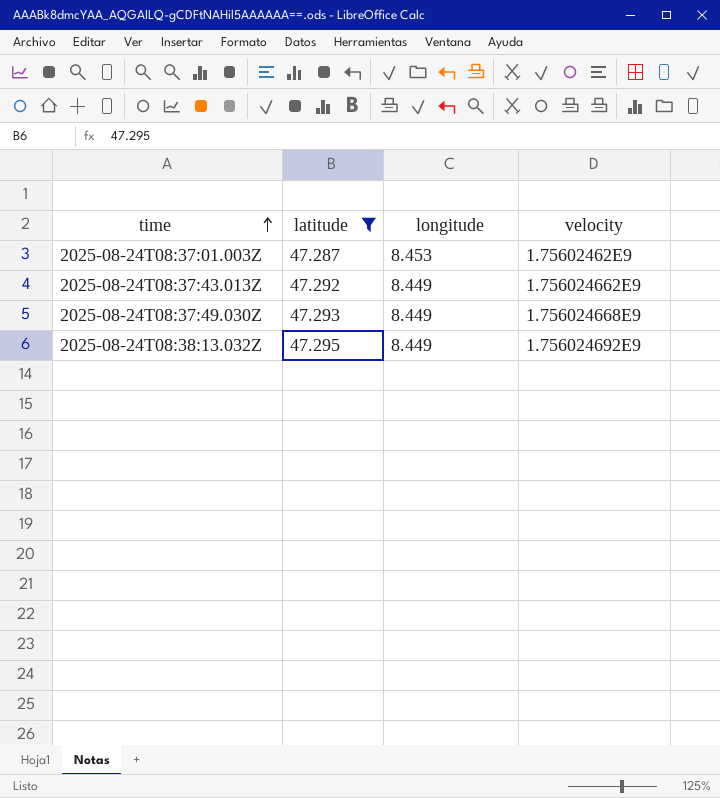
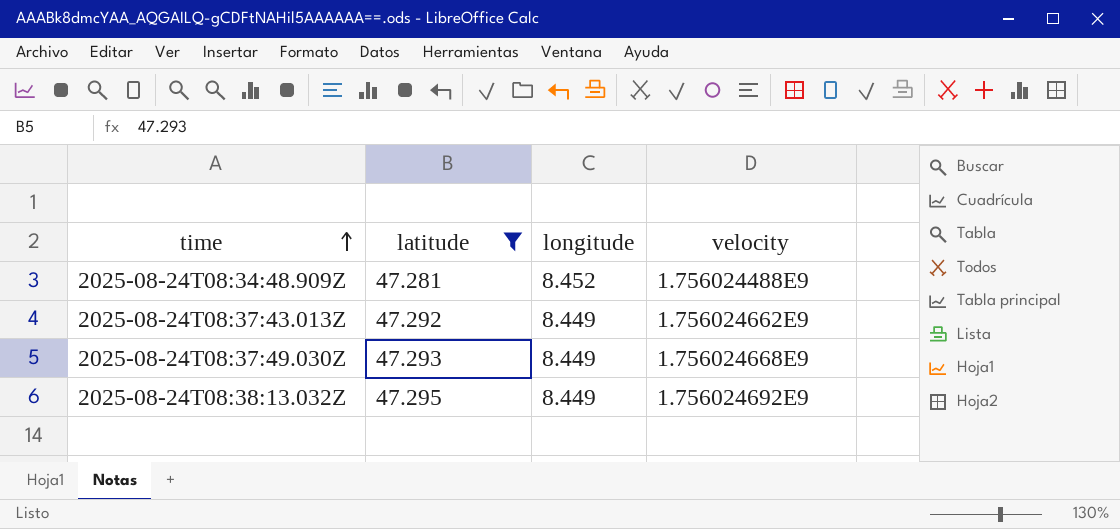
row 2025-08-24T08:37:01.003Z: 47.287 | 8.453 | 1.75602462E9 -> none
row 2025-08-24T08:34:48.909Z: none -> 47.281 | 8.452 | 1.756024488E9

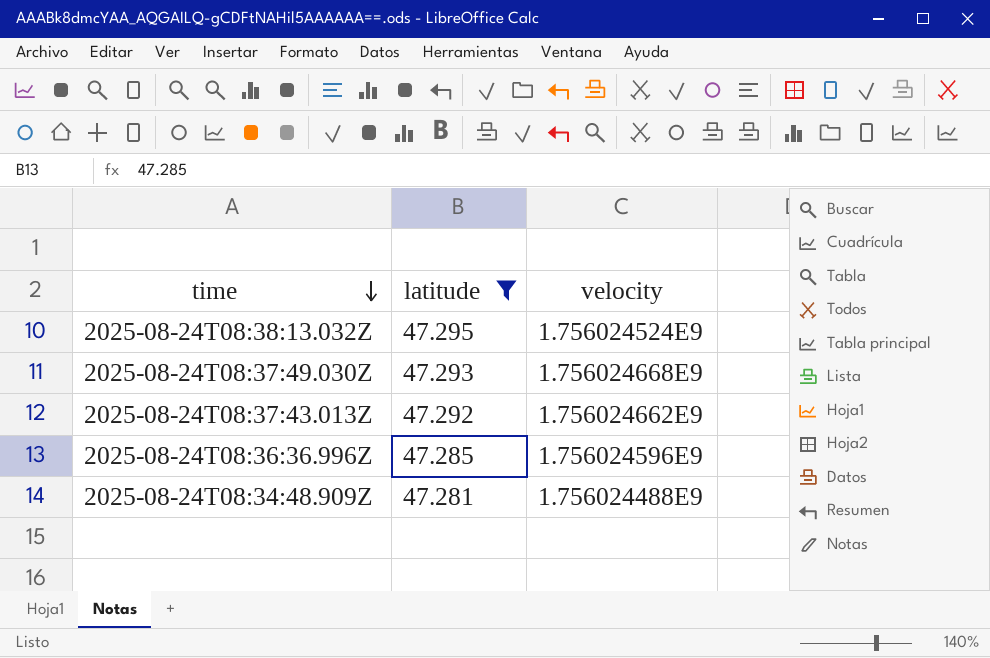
row order: time ascending -> time descending
column longitude | position: 3 -> none
2025-08-24T08:38:13.032Z | velocity: 1.756024692E9 -> 1.756024524E9
row 2025-08-24T08:36:36.996Z: none -> 47.285 | 1.756024596E9

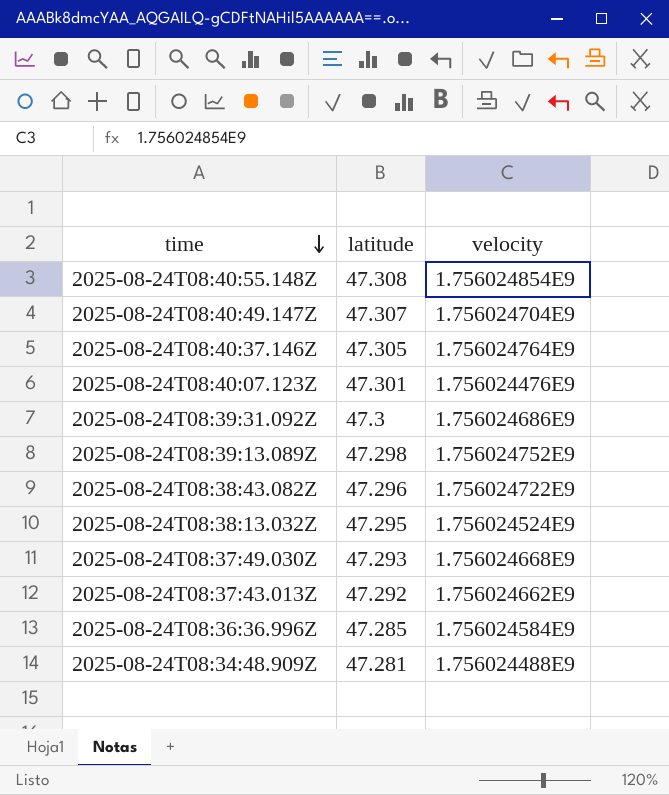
filter: latitude <= 47.295 -> none
2025-08-24T08:36:36.996Z | velocity: 1.756024596E9 -> 1.756024584E9

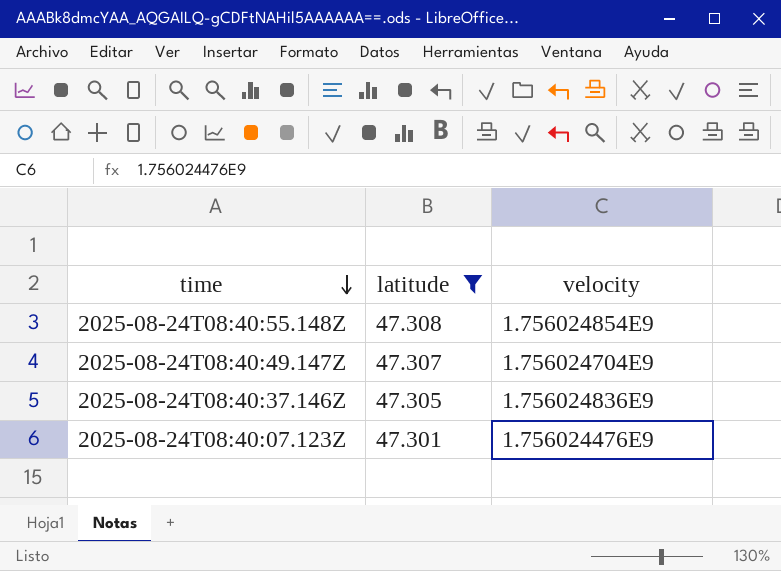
filter: none -> latitude >= 47.301
2025-08-24T08:40:37.146Z | velocity: 1.756024764E9 -> 1.756024836E9

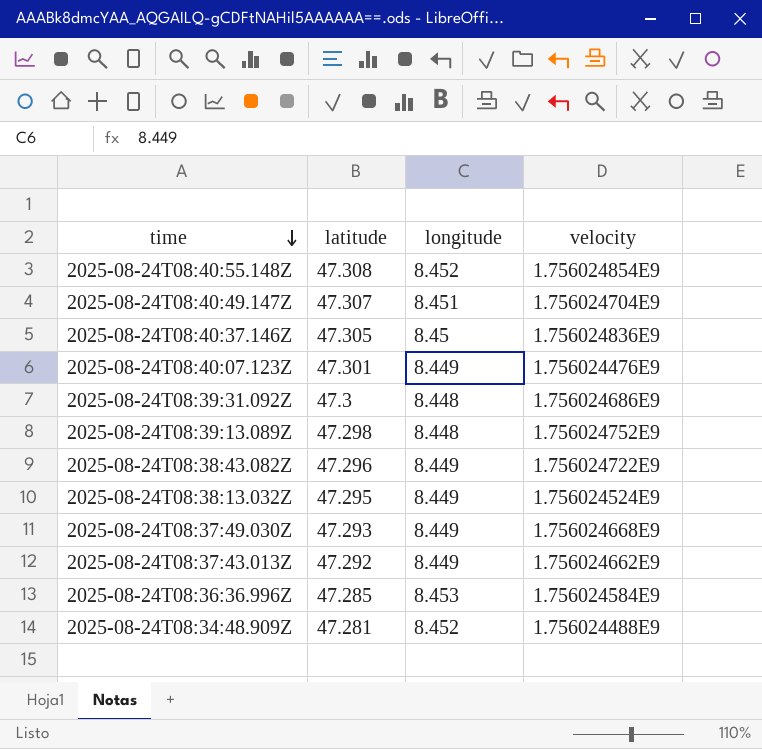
filter: latitude >= 47.301 -> none
column longitude | position: none -> 3

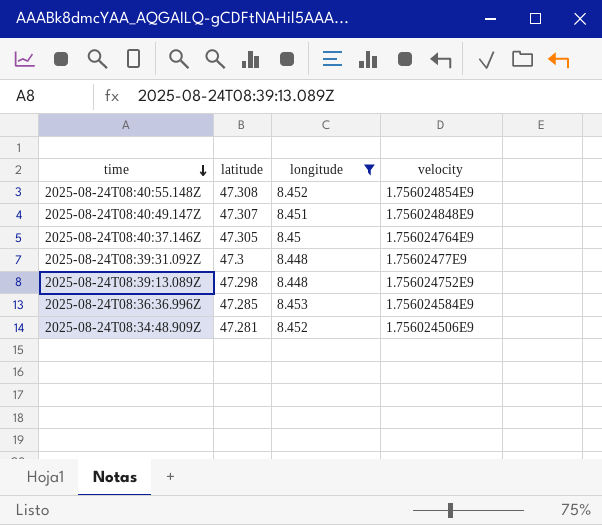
filter: none -> longitude != 8.449
2025-08-24T08:40:49.147Z | velocity: 1.756024704E9 -> 1.756024848E9
2025-08-24T08:40:37.146Z | velocity: 1.756024836E9 -> 1.756024764E9
2025-08-24T08:39:31.092Z | velocity: 1.756024686E9 -> 1.75602477E9
2025-08-24T08:34:48.909Z | velocity: 1.756024488E9 -> 1.756024506E9

